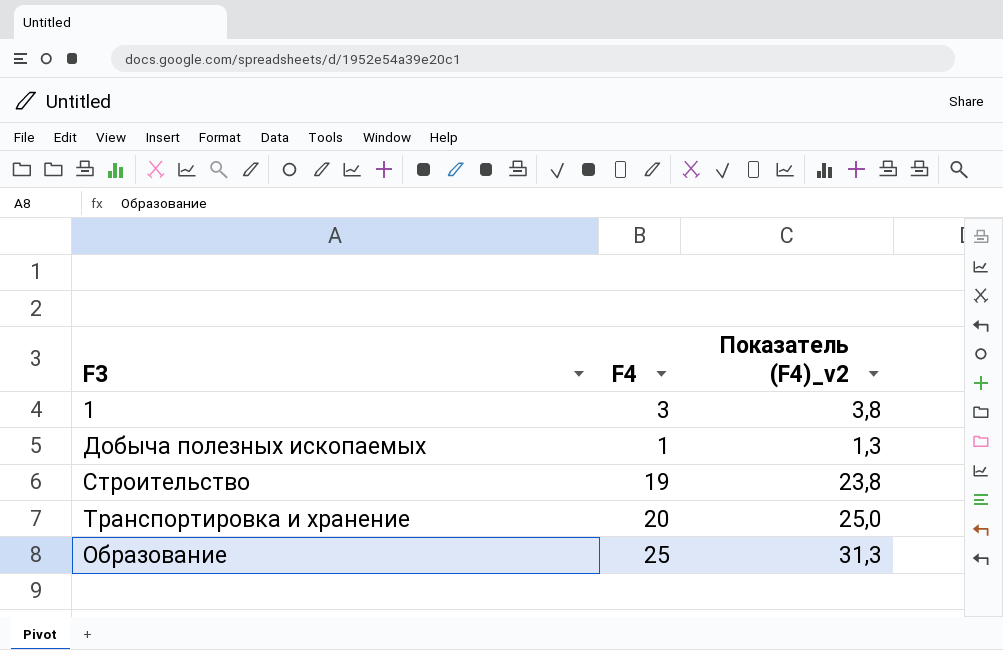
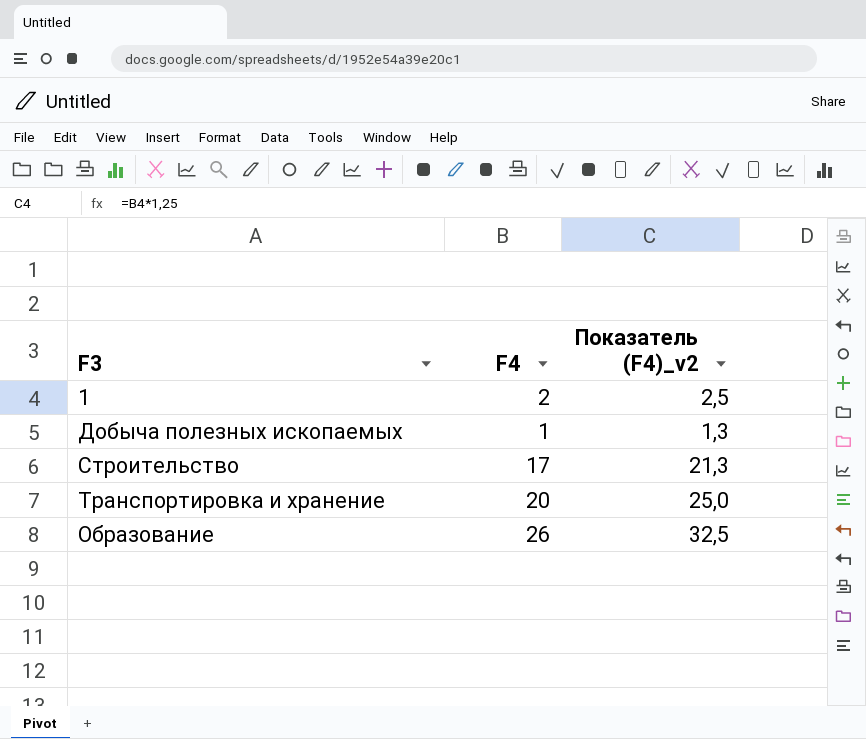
1 | F4: 3 -> 2
1 | Показатель (F4)_v2: 3,8 -> 2,5
Строительство | F4: 19 -> 17
Строительство | Показатель (F4)_v2: 23,8 -> 21,3
Образование | F4: 25 -> 26
Образование | Показатель (F4)_v2: 31,3 -> 32,5

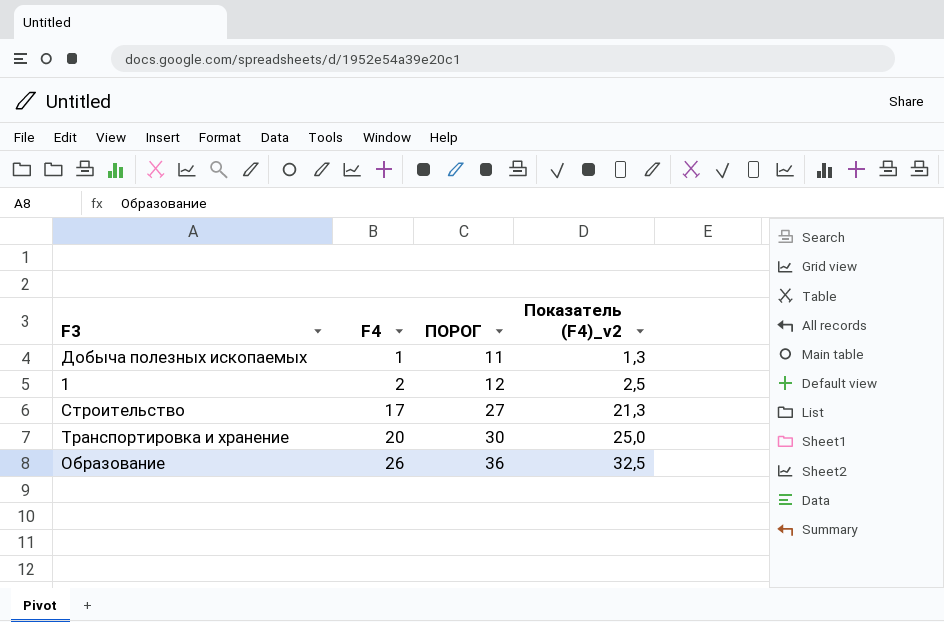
row order: none -> F4 ascending
column ПОРОГ | formula: none -> [F4] + 10

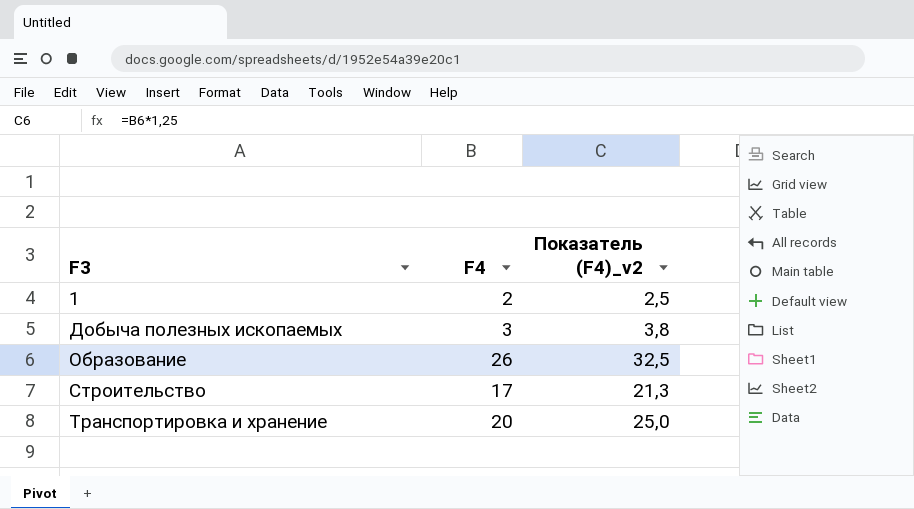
row order: F4 ascending -> F3 ascending
column ПОРОГ | formula: [F4] + 10 -> none
Добыча полезных ископаемых | F4: 1 -> 3
Добыча полезных ископаемых | Показатель (F4)_v2: 1,3 -> 3,8

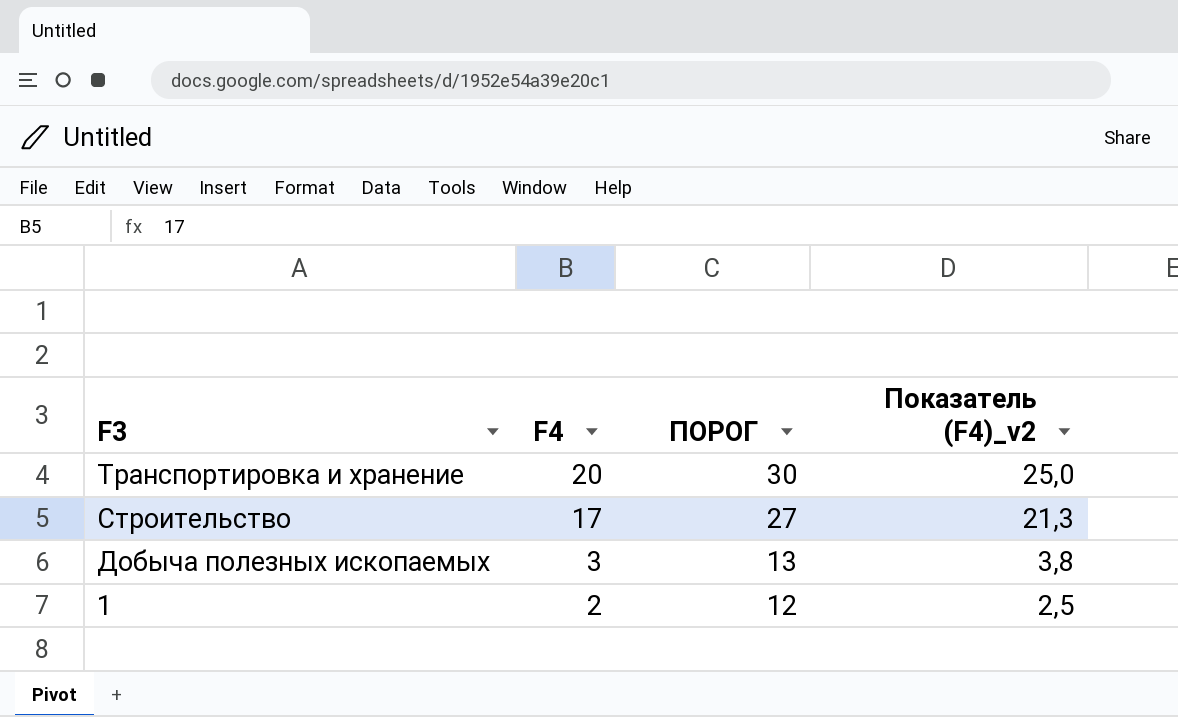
row order: F3 ascending -> F3 descending
column ПОРОГ | formula: none -> [F4] + 10
row Образование: 26 | 32,5 -> none

